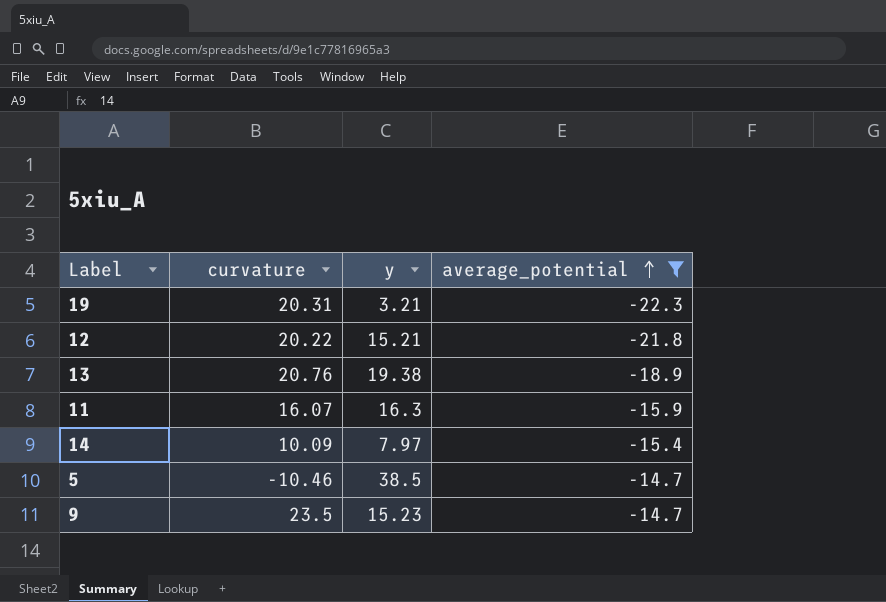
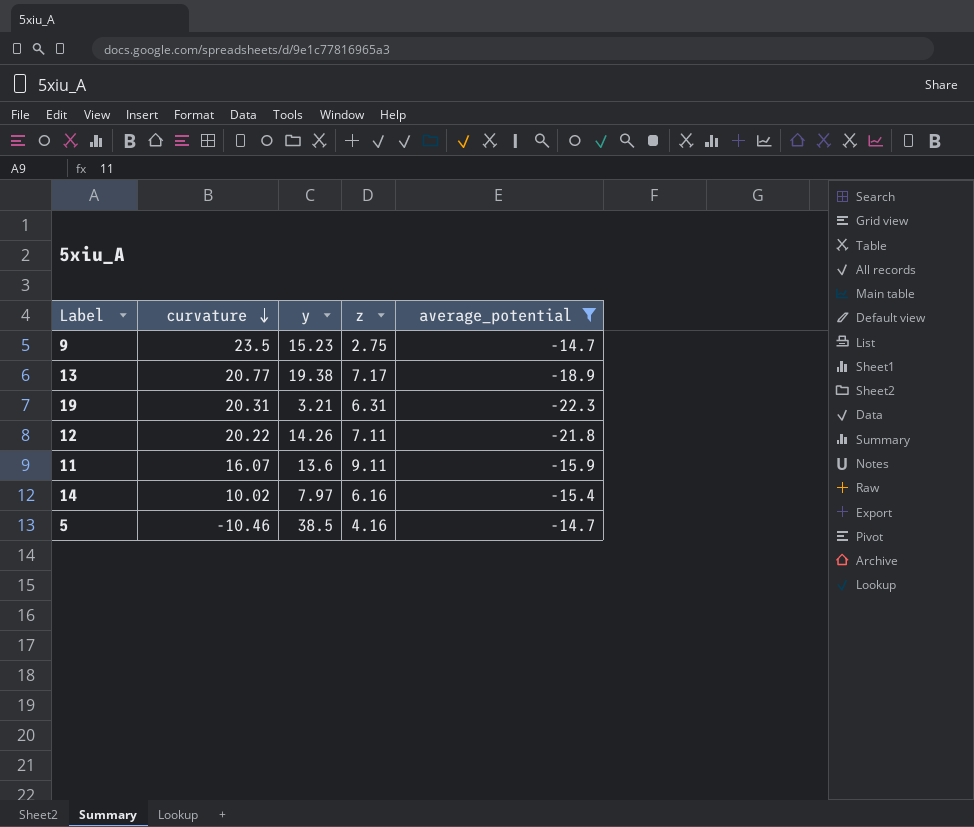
row order: average_potential ascending -> curvature descending
column z | position: none -> 4
13 | curvature: 20.76 -> 20.77
12 | y: 15.21 -> 14.26
11 | y: 16.3 -> 13.6
14 | curvature: 10.09 -> 10.02

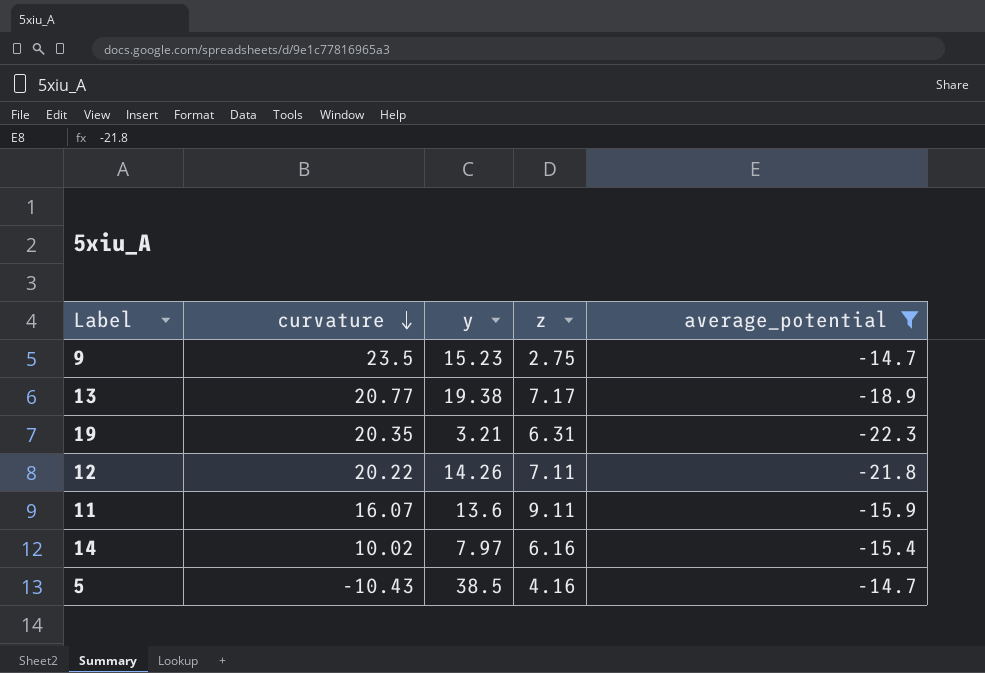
19 | curvature: 20.31 -> 20.35
5 | curvature: -10.46 -> -10.43

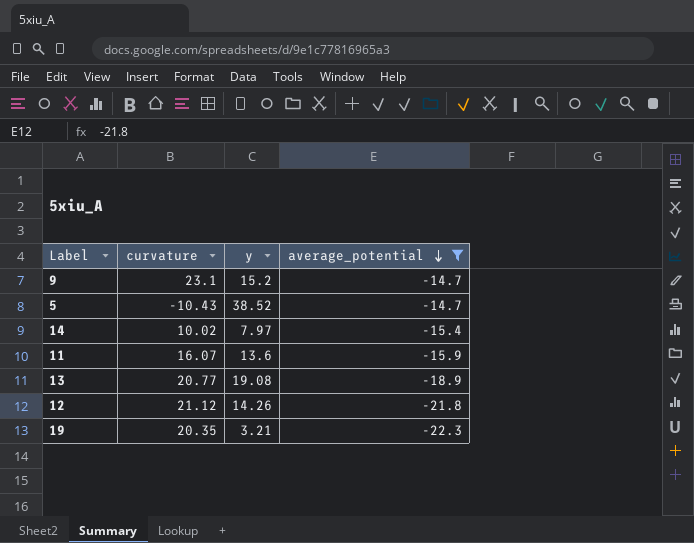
row order: curvature descending -> average_potential descending
column z | position: 4 -> none
9 | curvature: 23.5 -> 23.1
9 | y: 15.23 -> 15.2
5 | y: 38.5 -> 38.52
13 | y: 19.38 -> 19.08
12 | curvature: 20.22 -> 21.12

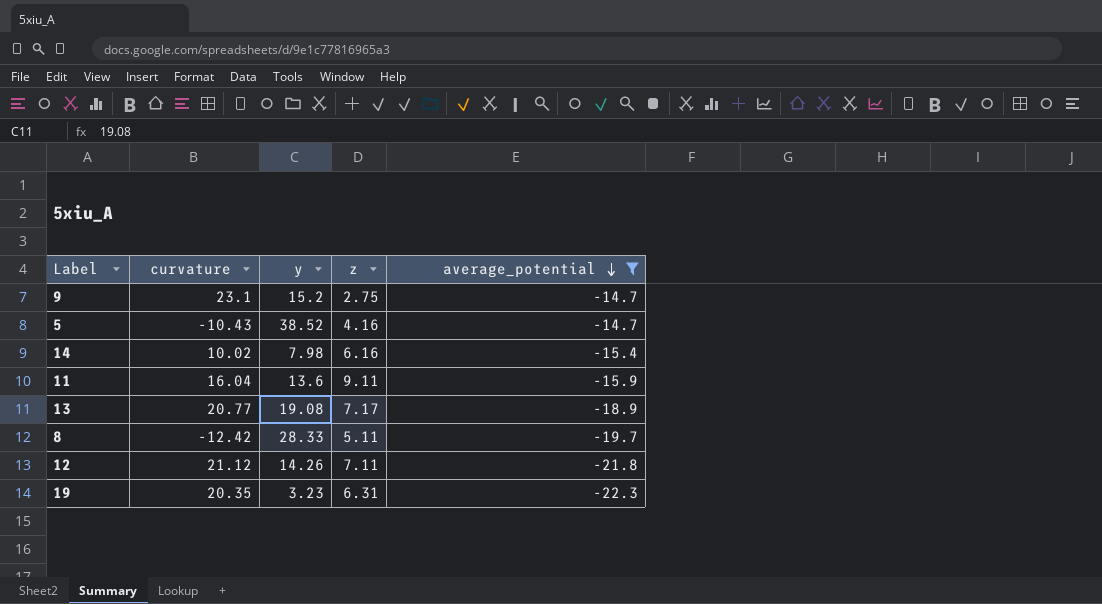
column z | position: none -> 4
14 | y: 7.97 -> 7.98
11 | curvature: 16.07 -> 16.04
row 8: none -> -12.42 | 28.33 | 5.11 | -19.7
19 | y: 3.21 -> 3.23

